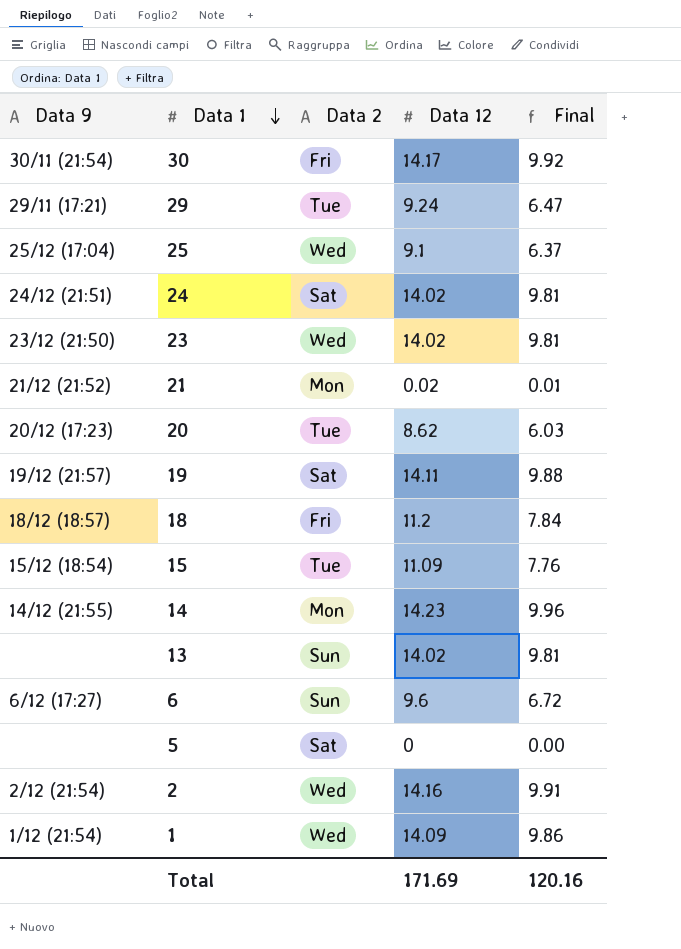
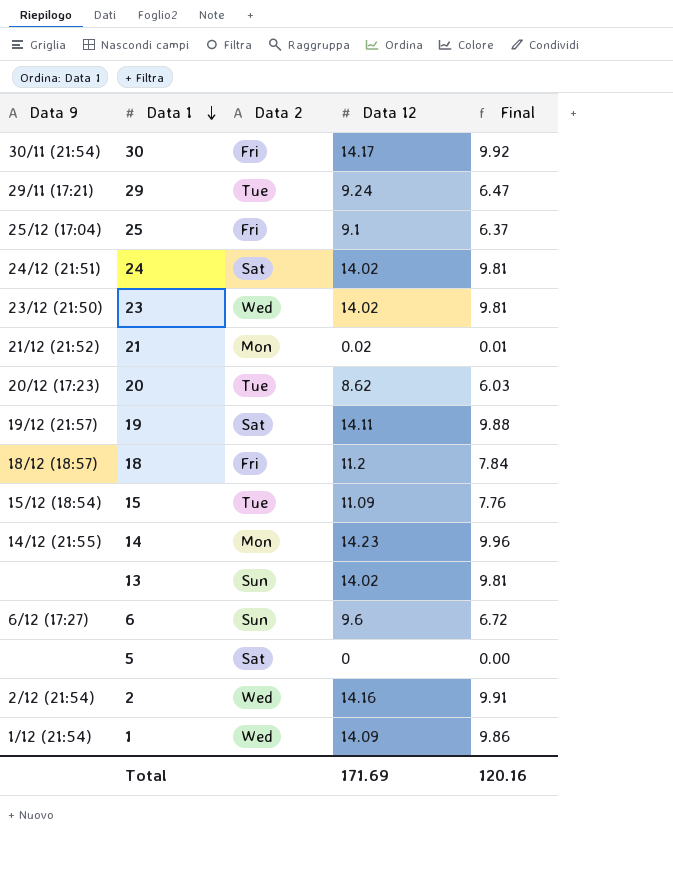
25 | Data 2: Wed -> Fri

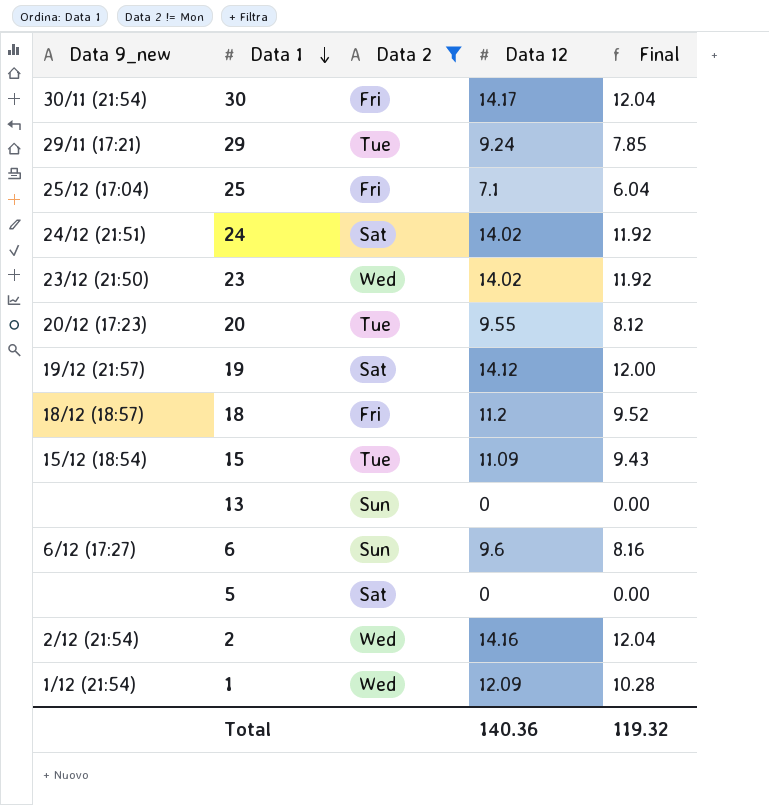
filter: none -> Data 2 != Mon
column name: Data 9 -> Data 9_new
column Final | formula: [Data 12] * 0.7 -> [Data 12] * 0.85
25 | Data 12: 9.1 -> 7.1
20 | Data 12: 8.62 -> 9.55
19 | Data 12: 14.11 -> 14.12
13 | Data 12: 14.02 -> 0
1 | Data 12: 14.09 -> 12.09
Total | Data 12: 171.69 -> 140.36
Total | Final: 120.16 -> 119.32

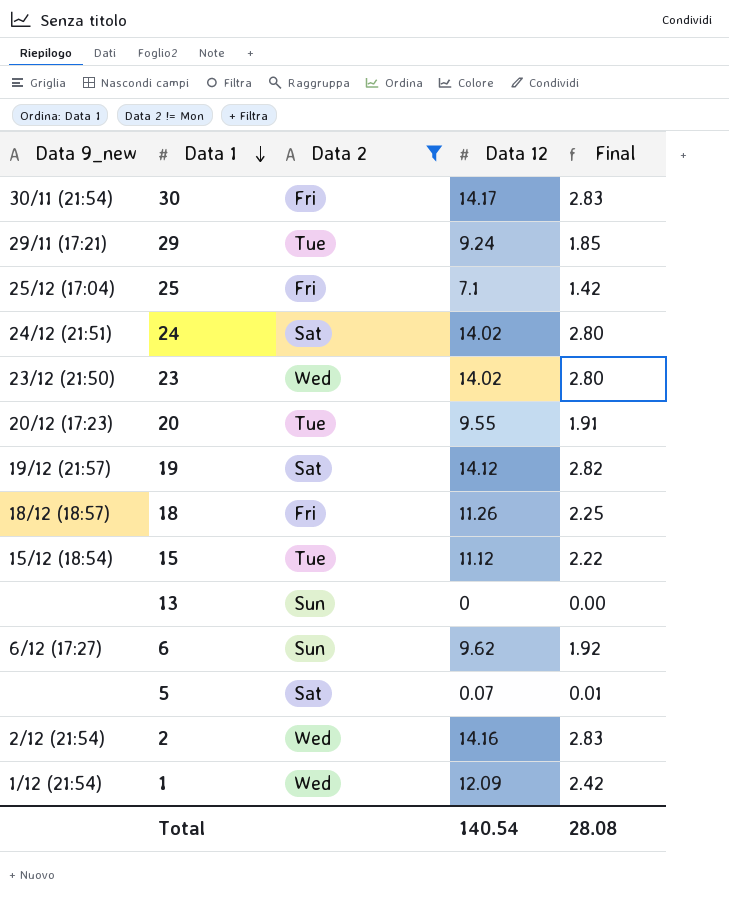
column Final | formula: [Data 12] * 0.85 -> [Data 12] * 0.2
18 | Data 12: 11.2 -> 11.26
15 | Data 12: 11.09 -> 11.12
6 | Data 12: 9.6 -> 9.62
5 | Data 12: 0 -> 0.07
Total | Data 12: 140.36 -> 140.54
Total | Final: 119.32 -> 28.08

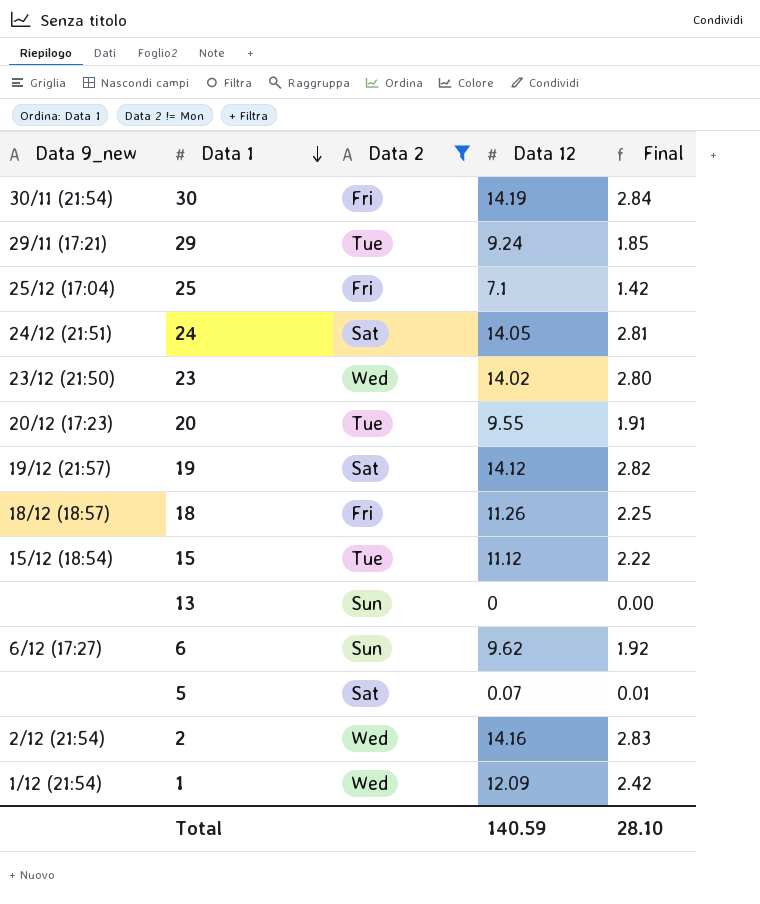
30 | Data 12: 14.17 -> 14.19
30 | Final: 2.83 -> 2.84
24 | Data 12: 14.02 -> 14.05
24 | Final: 2.80 -> 2.81
Total | Data 12: 140.54 -> 140.59
Total | Final: 28.08 -> 28.10

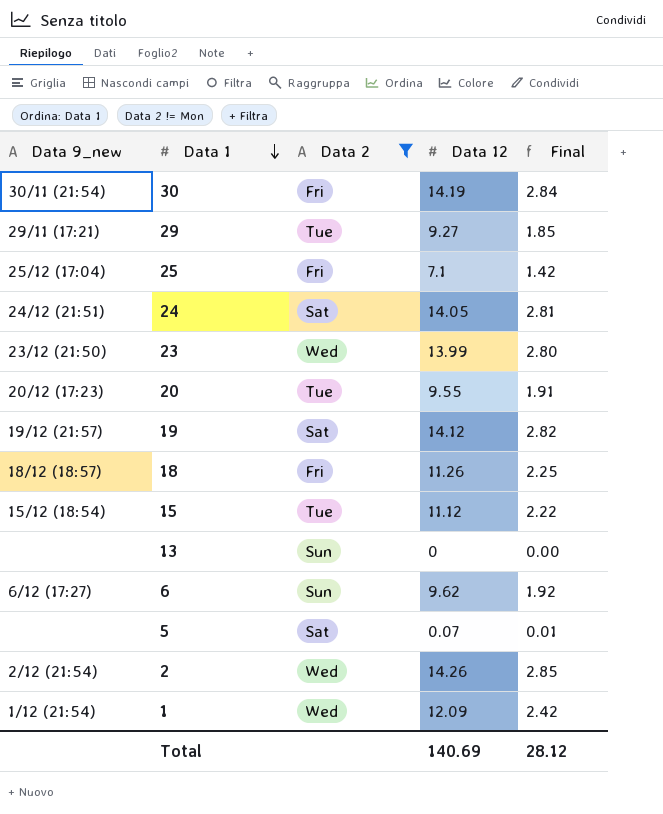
29 | Data 12: 9.24 -> 9.27
23 | Data 12: 14.02 -> 13.99
2 | Data 12: 14.16 -> 14.26
2 | Final: 2.83 -> 2.85
Total | Data 12: 140.59 -> 140.69
Total | Final: 28.10 -> 28.12

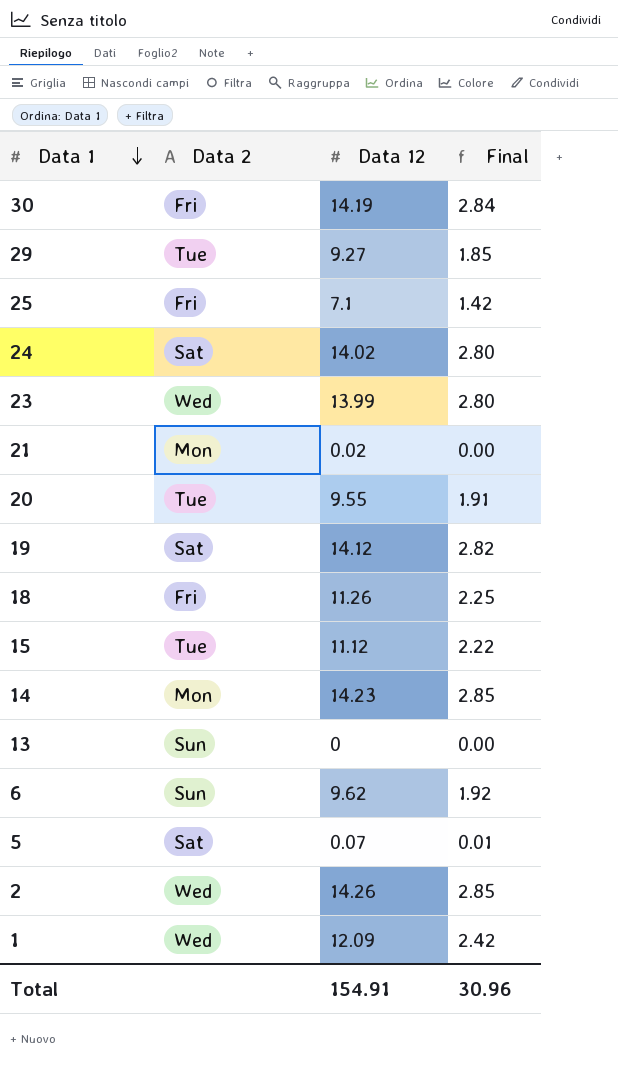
filter: Data 2 != Mon -> none
column Data 9_new | position: 1 -> none
24 | Data 12: 14.05 -> 14.02
24 | Final: 2.81 -> 2.80
Total | Data 12: 140.69 -> 154.91
Total | Final: 28.12 -> 30.96

